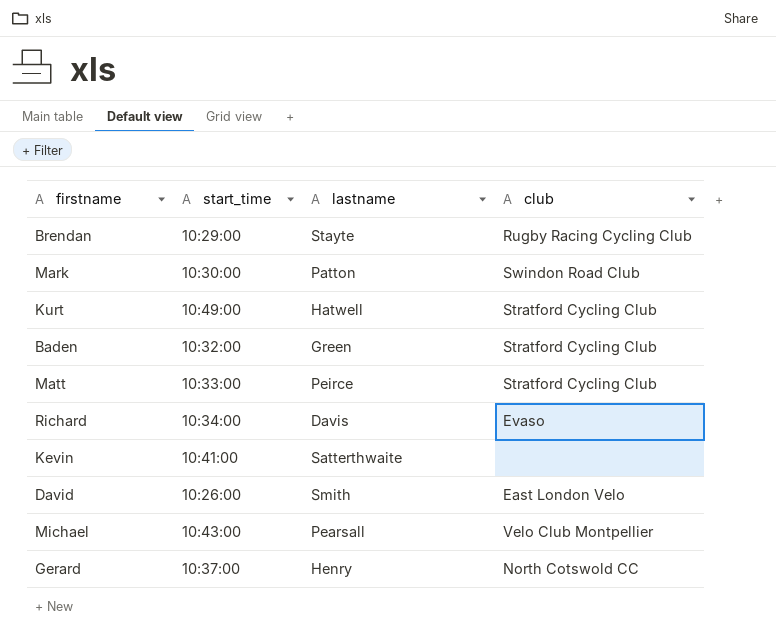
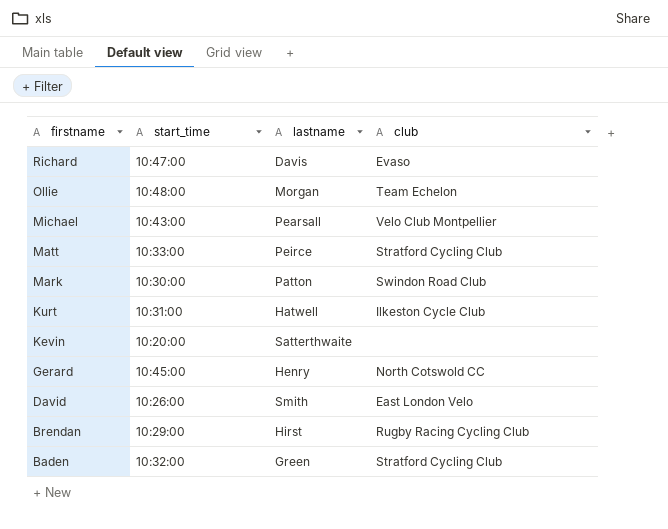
row order: none -> firstname descending
Richard | start_time: 10:34:00 -> 10:47:00
row Ollie: none -> 10:48:00 | Morgan | Team Echelon
Kurt | start_time: 10:49:00 -> 10:31:00
Kurt | club: Stratford Cycling Club -> Ilkeston Cycle Club
Kevin | start_time: 10:41:00 -> 10:20:00
Gerard | start_time: 10:37:00 -> 10:45:00
Brendan | lastname: Stayte -> Hirst

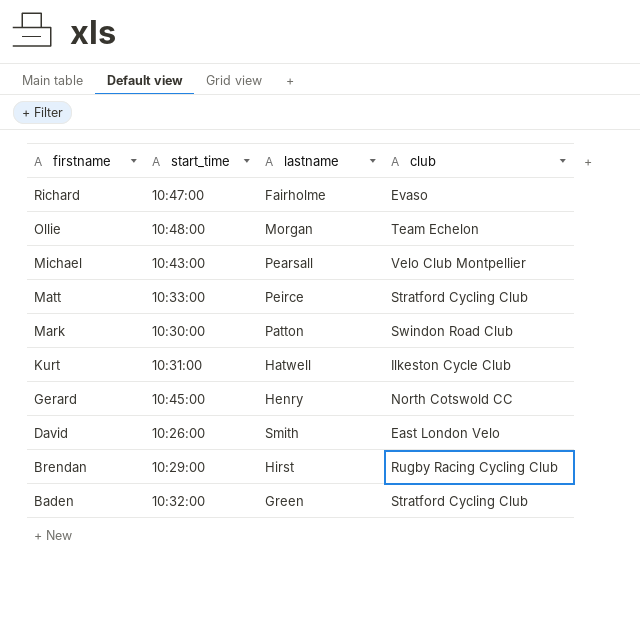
row Kevin: 10:20:00 | Satterthwaite | none -> none
Richard | lastname: Davis -> Fairholme

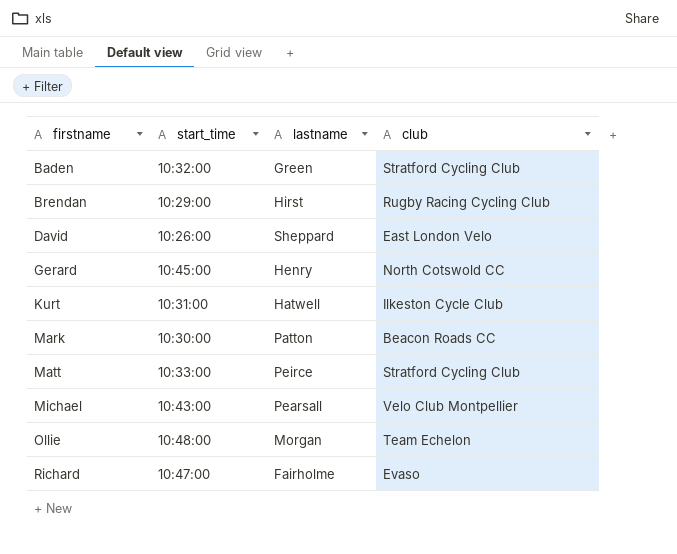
row order: firstname descending -> firstname ascending
David | lastname: Smith -> Sheppard
Mark | club: Swindon Road Club -> Beacon Roads CC

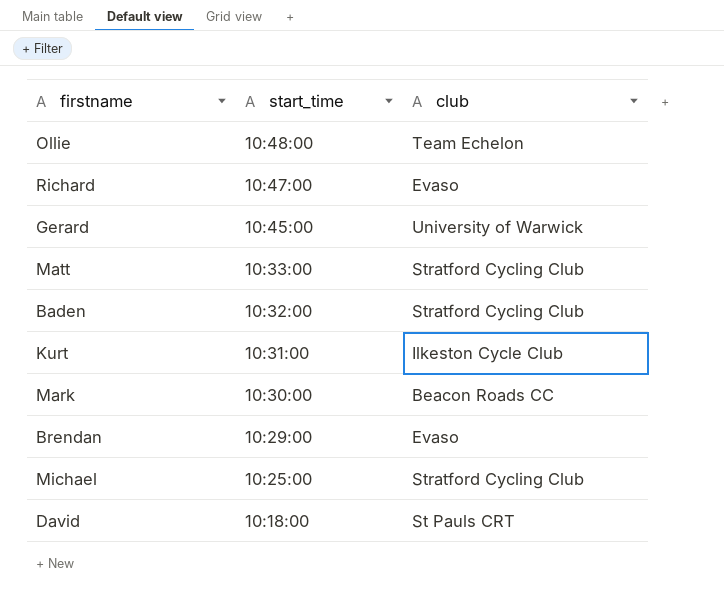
row order: firstname ascending -> start_time descending
column lastname | position: 3 -> none
Gerard | club: North Cotswold CC -> University of Warwick
Brendan | club: Rugby Racing Cycling Club -> Evaso
Michael | start_time: 10:43:00 -> 10:25:00
Michael | club: Velo Club Montpellier -> Stratford Cycling Club
David | start_time: 10:26:00 -> 10:18:00
David | club: East London Velo -> St Pauls CRT

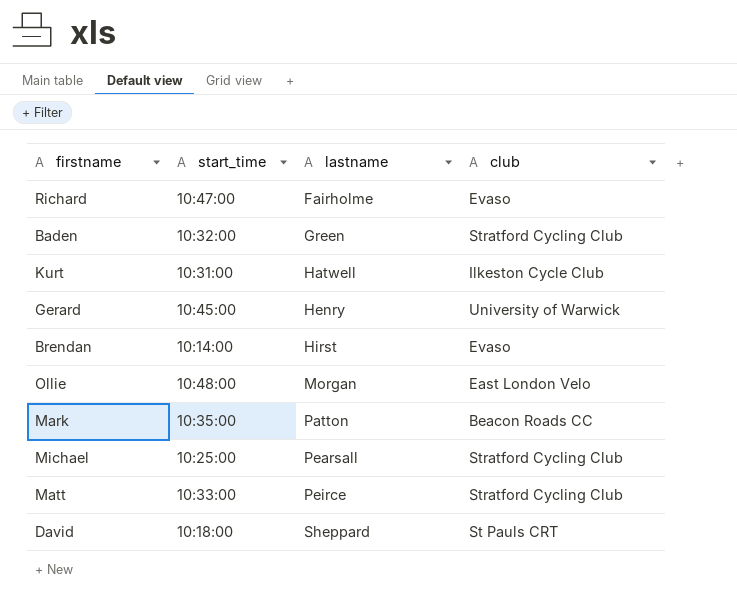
row order: start_time descending -> lastname ascending
column lastname | position: none -> 3
Brendan | start_time: 10:29:00 -> 10:14:00
Ollie | club: Team Echelon -> East London Velo
Mark | start_time: 10:30:00 -> 10:35:00

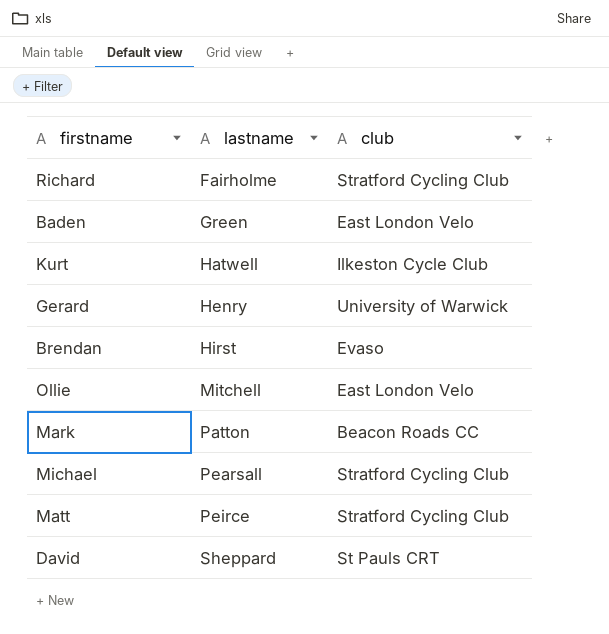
column start_time | position: 2 -> none
Richard | club: Evaso -> Stratford Cycling Club
Baden | club: Stratford Cycling Club -> East London Velo
Ollie | lastname: Morgan -> Mitchell

